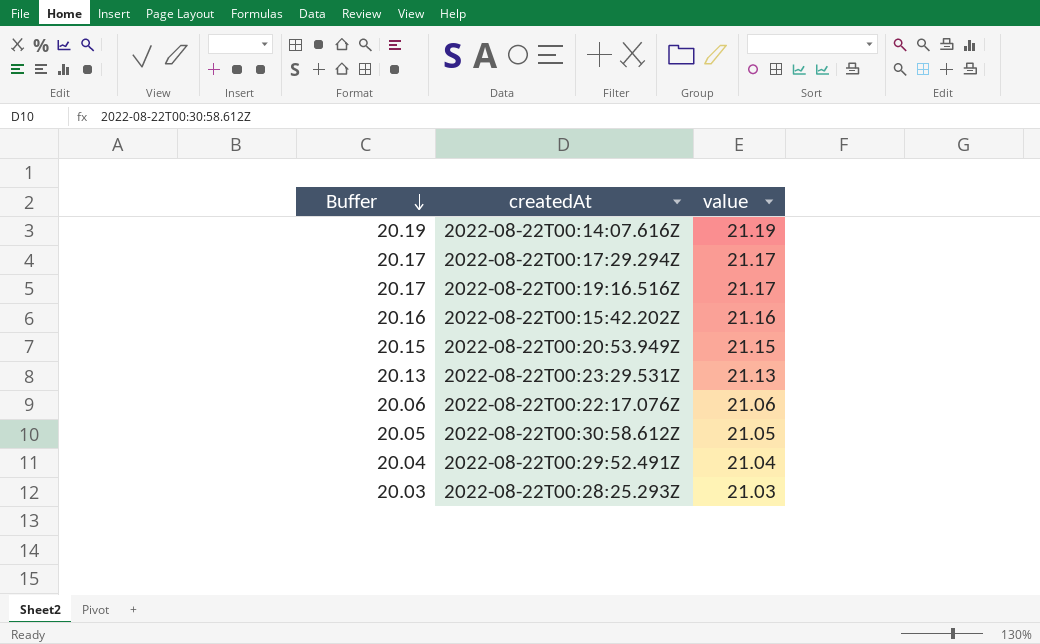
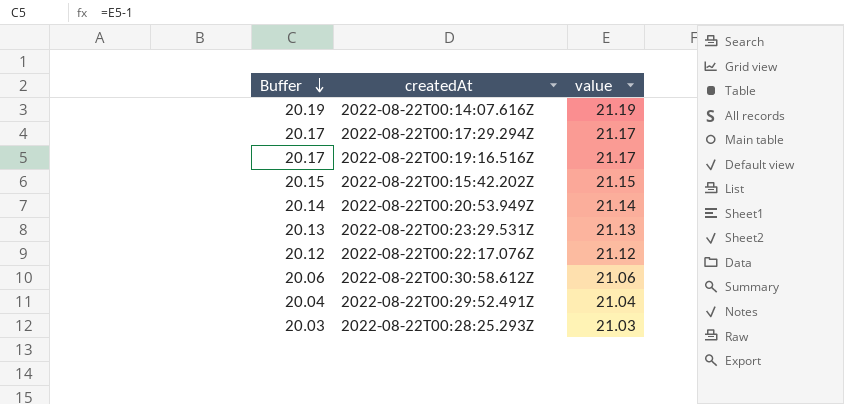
2022-08-22T00:15:42.202Z | Buffer: 20.16 -> 20.15
2022-08-22T00:15:42.202Z | value: 21.16 -> 21.15
2022-08-22T00:20:53.949Z | Buffer: 20.15 -> 20.14
2022-08-22T00:20:53.949Z | value: 21.15 -> 21.14
2022-08-22T00:22:17.076Z | Buffer: 20.06 -> 20.12
2022-08-22T00:22:17.076Z | value: 21.06 -> 21.12
2022-08-22T00:30:58.612Z | Buffer: 20.05 -> 20.06
2022-08-22T00:30:58.612Z | value: 21.05 -> 21.06

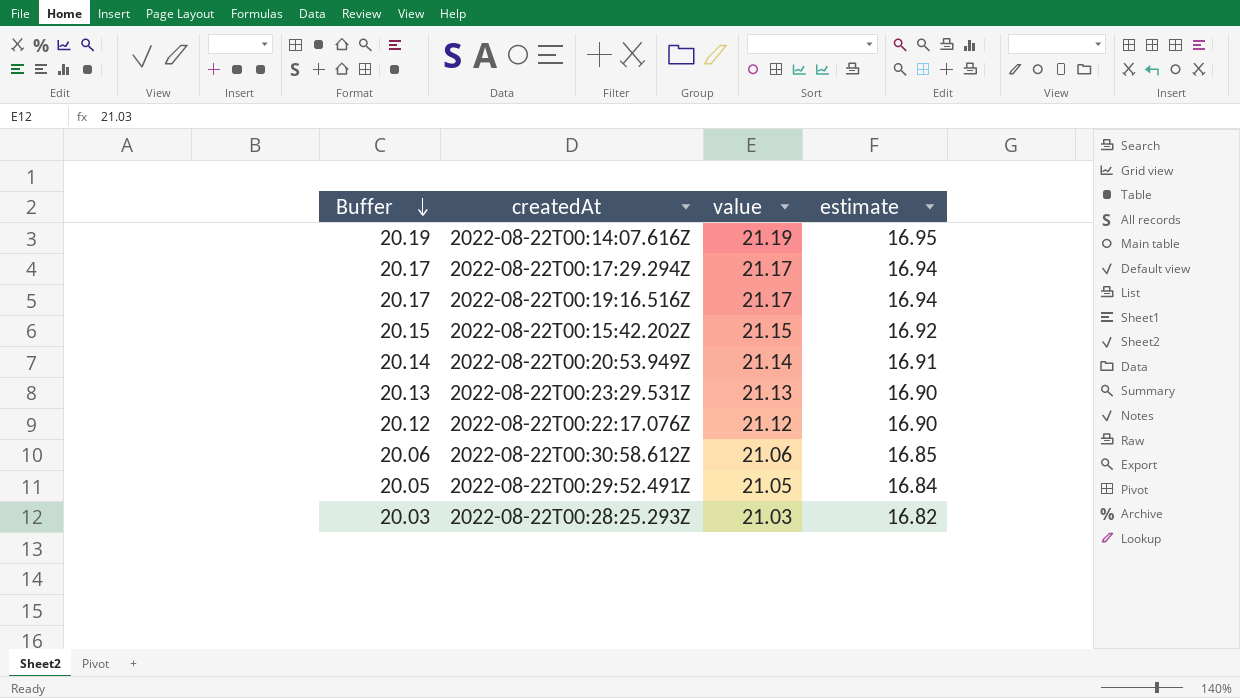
column estimate | formula: none -> [value] * 0.8
2022-08-22T00:29:52.491Z | Buffer: 20.04 -> 20.05
2022-08-22T00:29:52.491Z | value: 21.04 -> 21.05

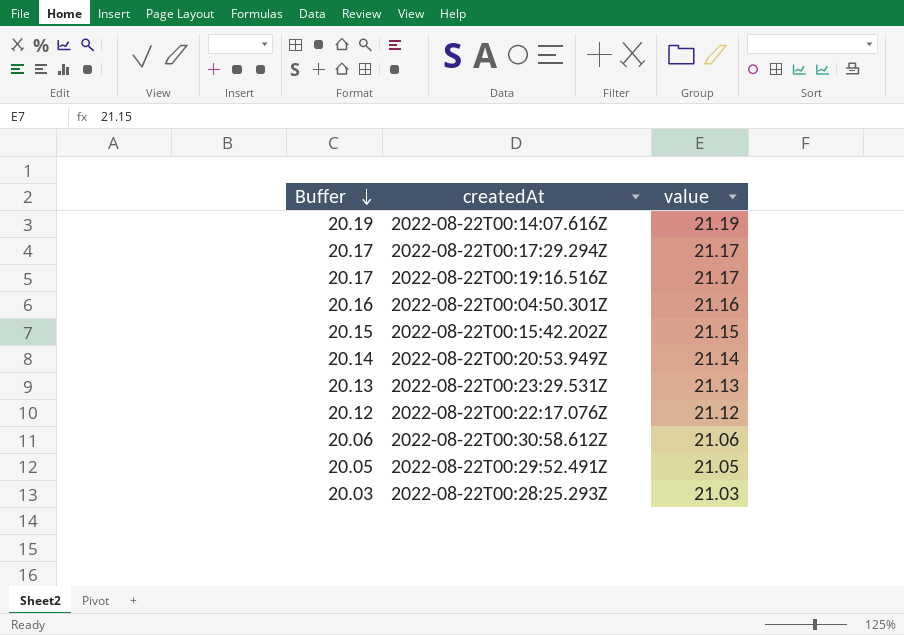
column estimate | formula: [value] * 0.8 -> none
row 2022-08-22T00:04:50.301Z: none -> 20.16 | 21.16

